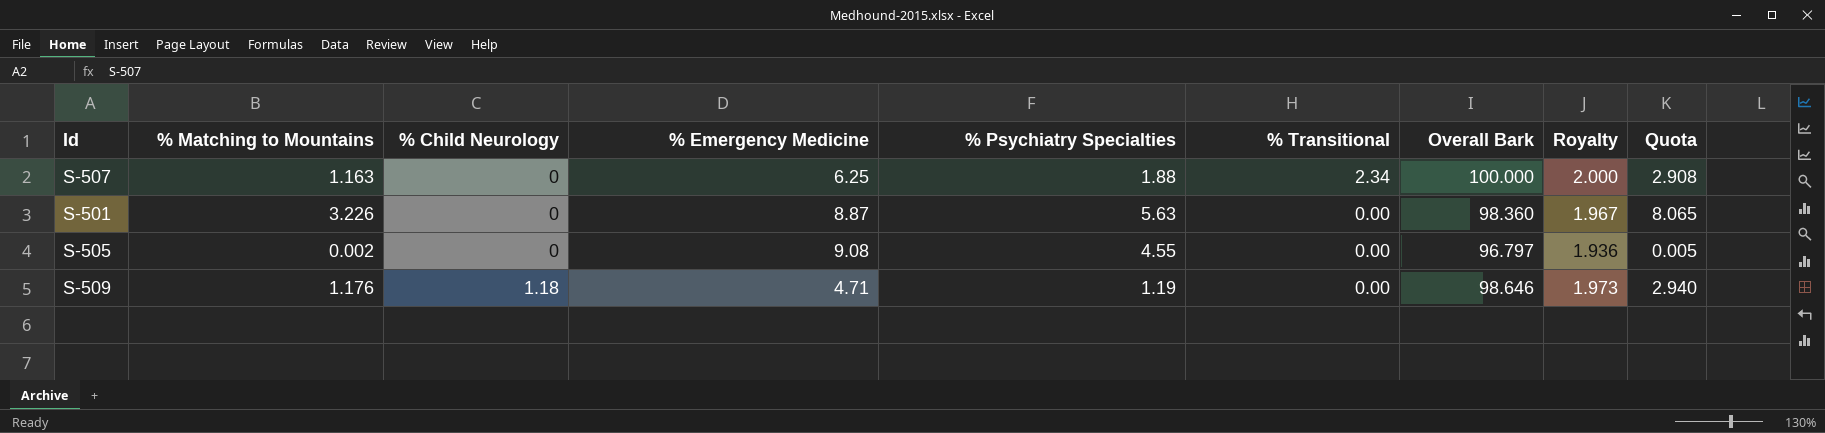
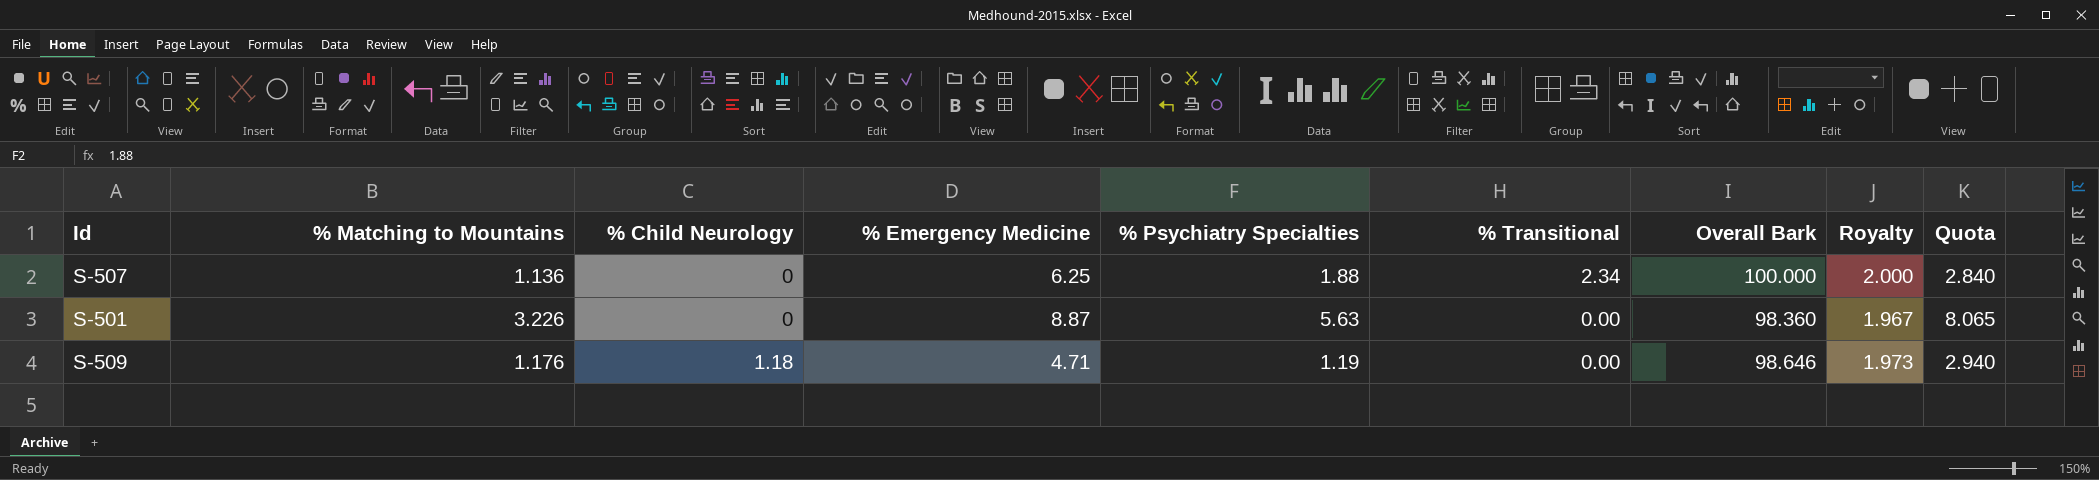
row S-505: 0.002 | 0 | 9.08 | 4.55 | 0.00 | 96.797 | 1.936 | 0.005 -> none
S-507 | % Matching to Mountains: 1.163 -> 1.136
S-507 | Quota: 2.908 -> 2.840

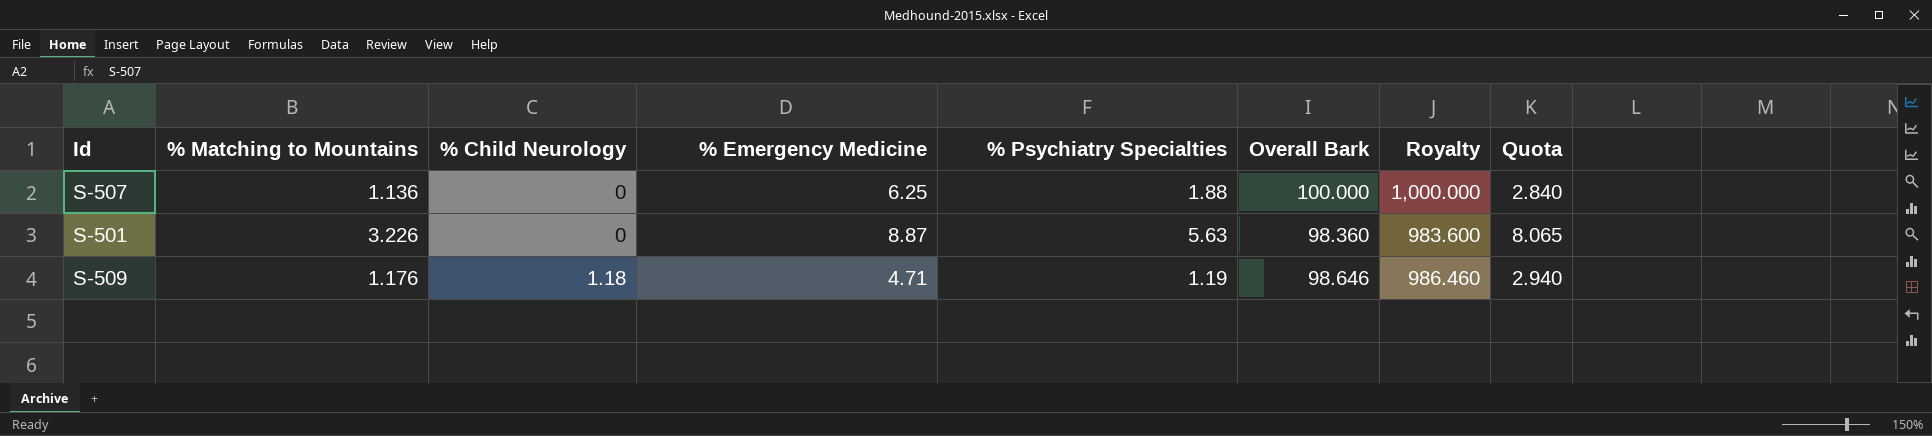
column % Transitional | position: 6 -> none
column Royalty | formula: [Overall Bark] * 0.02 -> [Overall Bark] * 10

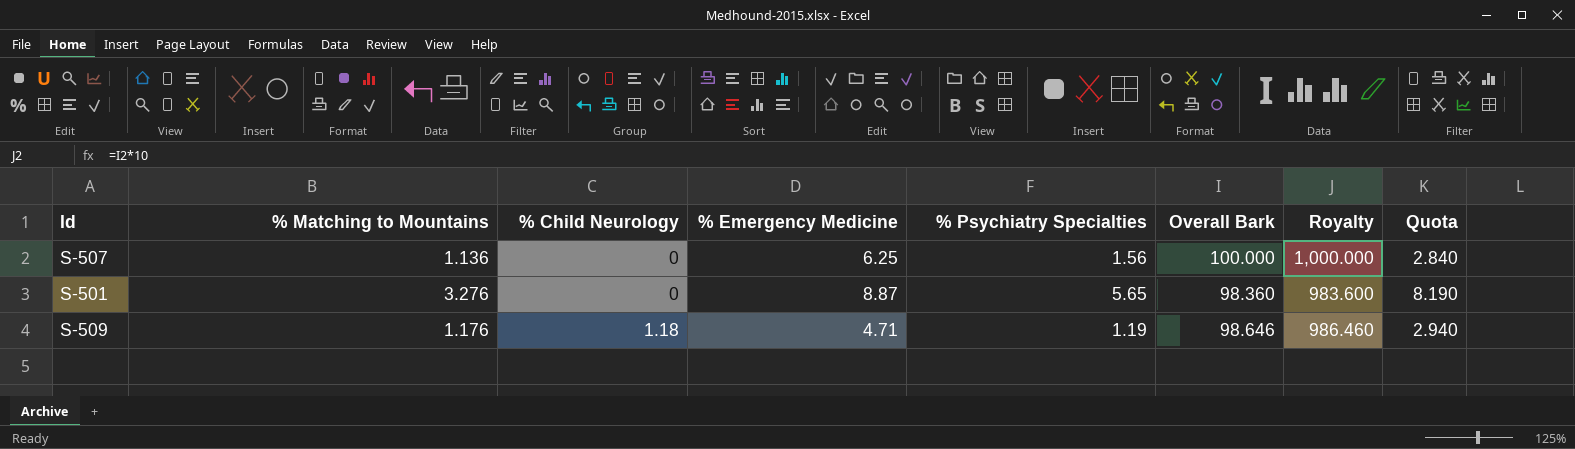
S-507 | % Psychiatry Specialties: 1.88 -> 1.56
S-501 | % Matching to Mountains: 3.226 -> 3.276
S-501 | % Psychiatry Specialties: 5.63 -> 5.65
S-501 | Quota: 8.065 -> 8.190

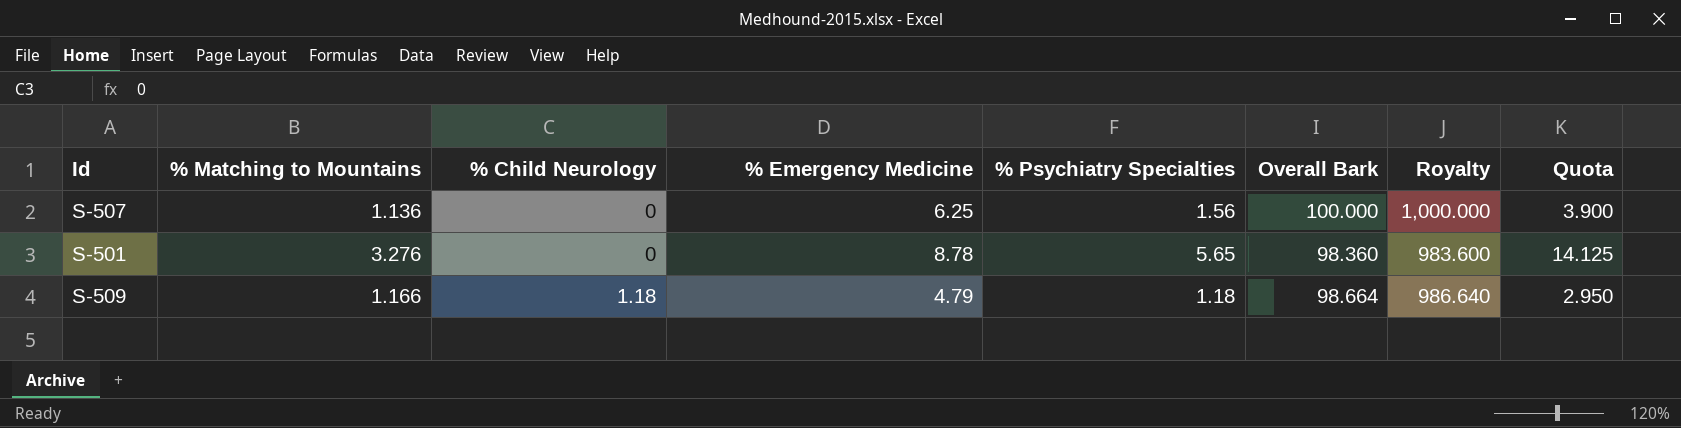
column Quota | formula: [% Matching to Mountains] * 2.5 -> [% Psychiatry Specialties] * 2.5
S-501 | % Emergency Medicine: 8.87 -> 8.78
S-509 | % Matching to Mountains: 1.176 -> 1.166
S-509 | % Emergency Medicine: 4.71 -> 4.79
S-509 | % Psychiatry Specialties: 1.19 -> 1.18
S-509 | Overall Bark: 98.646 -> 98.664
S-509 | Royalty: 986.460 -> 986.640

